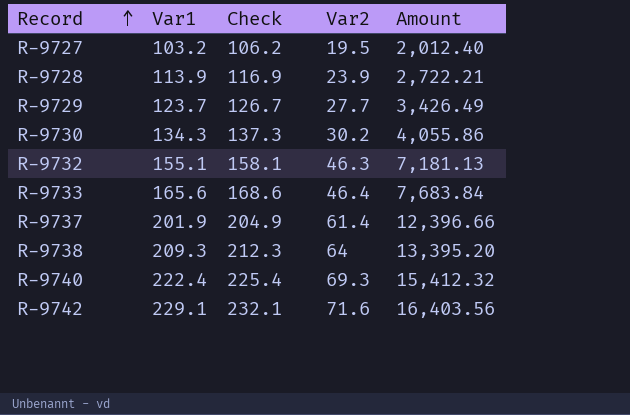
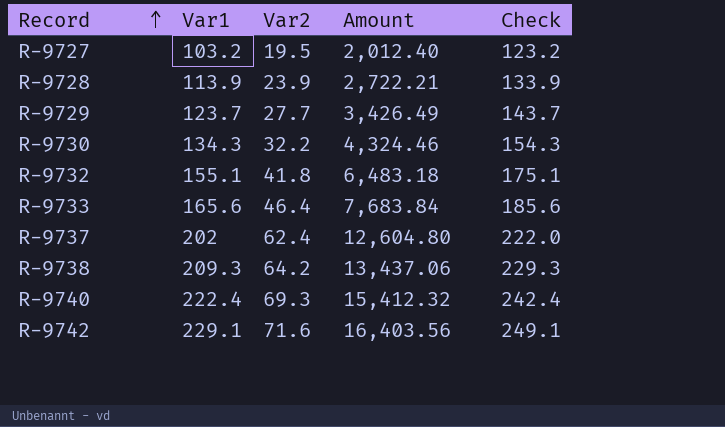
column Check | formula: [Var1] + 3 -> [Var1] + 20
column Check | position: 3 -> 5
R-9730 | Var2: 30.2 -> 32.2
R-9730 | Amount: 4,055.86 -> 4,324.46
R-9732 | Var2: 46.3 -> 41.8
R-9732 | Amount: 7,181.13 -> 6,483.18
R-9737 | Var1: 201.9 -> 202
R-9737 | Var2: 61.4 -> 62.4
R-9737 | Amount: 12,396.66 -> 12,604.80
R-9738 | Var2: 64 -> 64.2
R-9738 | Amount: 13,395.20 -> 13,437.06

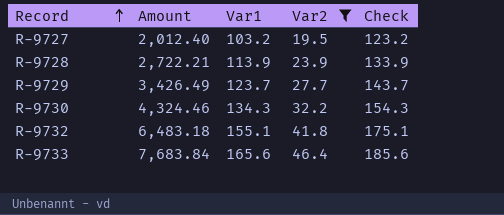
filter: none -> Var2 <= 46.4
column Amount | position: 4 -> 2

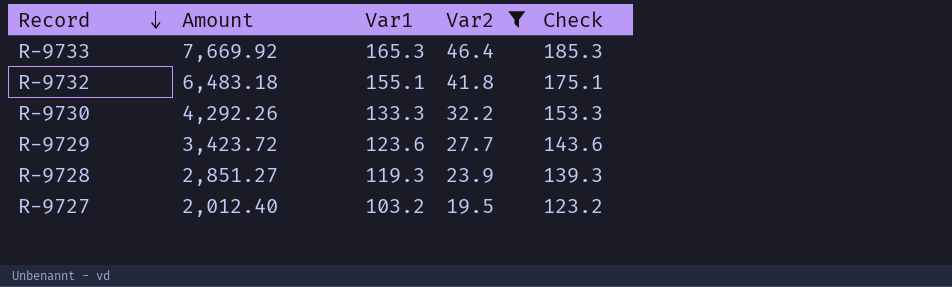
row order: Record ascending -> Record descending
R-9733 | Amount: 7,683.84 -> 7,669.92
R-9733 | Var1: 165.6 -> 165.3
R-9733 | Check: 185.6 -> 185.3
R-9730 | Amount: 4,324.46 -> 4,292.26
R-9730 | Var1: 134.3 -> 133.3
R-9730 | Check: 154.3 -> 153.3
R-9729 | Amount: 3,426.49 -> 3,423.72
R-9729 | Var1: 123.7 -> 123.6
R-9729 | Check: 143.7 -> 143.6
R-9728 | Amount: 2,722.21 -> 2,851.27
R-9728 | Var1: 113.9 -> 119.3
R-9728 | Check: 133.9 -> 139.3

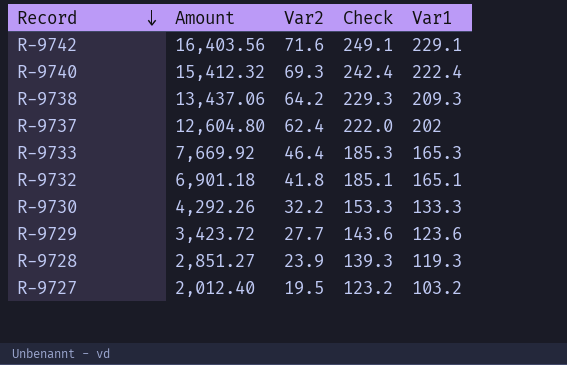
filter: Var2 <= 46.4 -> none
column Var1 | position: 3 -> 5
R-9732 | Amount: 6,483.18 -> 6,901.18
R-9732 | Check: 175.1 -> 185.1
R-9732 | Var1: 155.1 -> 165.1

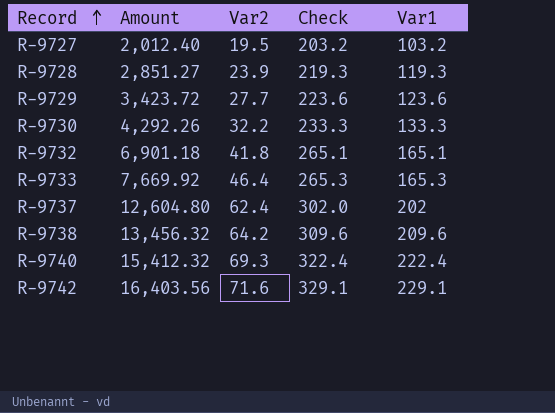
row order: Record descending -> Record ascending
column Check | formula: [Var1] + 20 -> [Var1] + 100
R-9738 | Amount: 13,437.06 -> 13,456.32
R-9738 | Var1: 209.3 -> 209.6

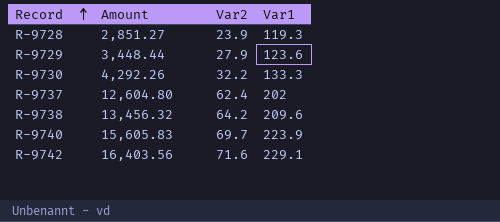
column Check | formula: [Var1] + 100 -> none
row R-9727: 2,012.40 | 19.5 | 203.2 | 103.2 -> none
row R-9732: 6,901.18 | 41.8 | 265.1 | 165.1 -> none
row R-9733: 7,669.92 | 46.4 | 265.3 | 165.3 -> none
R-9729 | Amount: 3,423.72 -> 3,448.44
R-9729 | Var2: 27.7 -> 27.9
R-9740 | Amount: 15,412.32 -> 15,605.83
R-9740 | Var2: 69.3 -> 69.7
R-9740 | Var1: 222.4 -> 223.9

